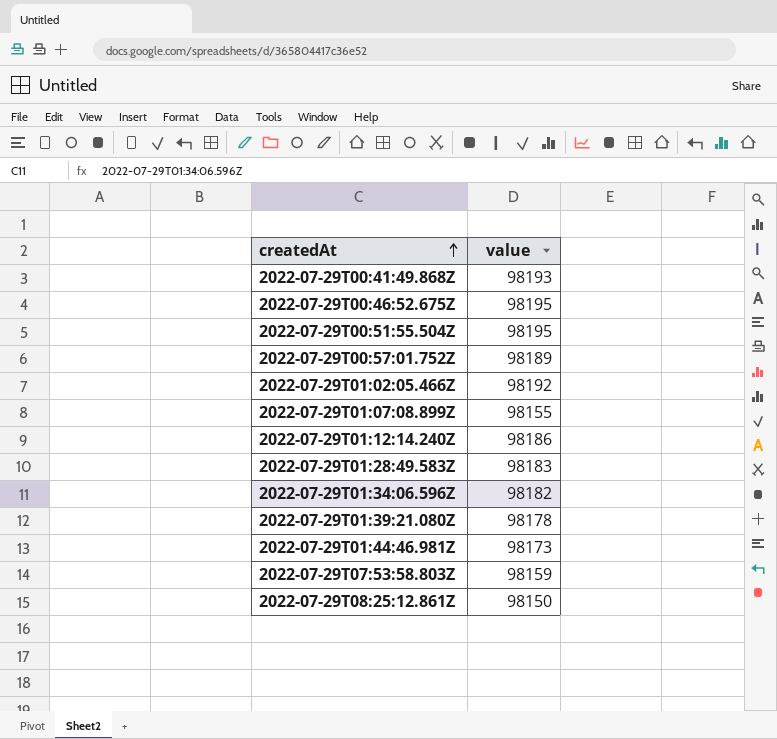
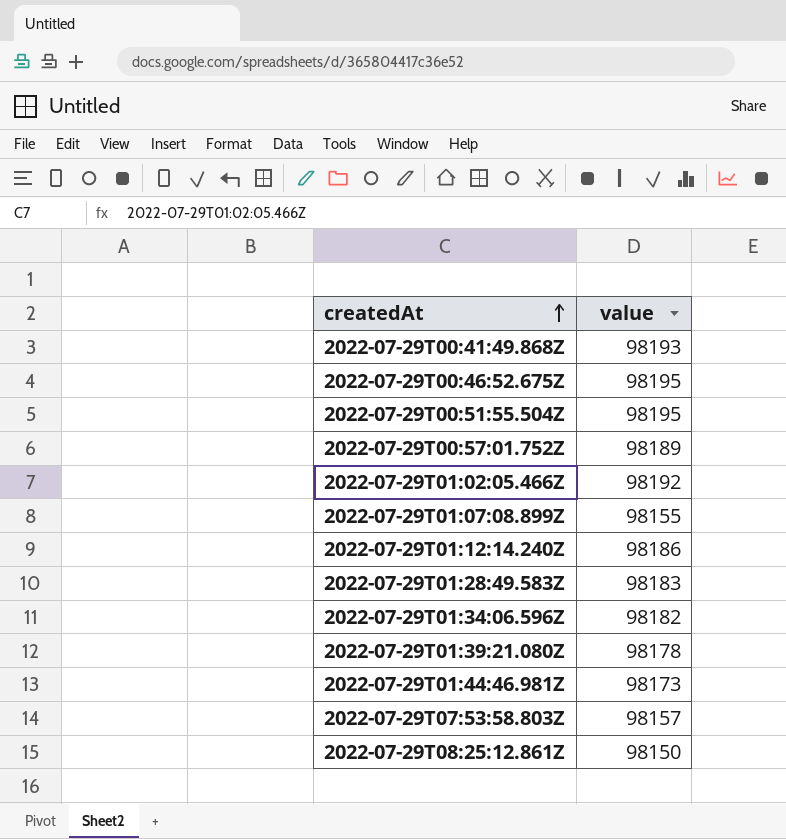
2022-07-29T07:53:58.803Z | value: 98159 -> 98157

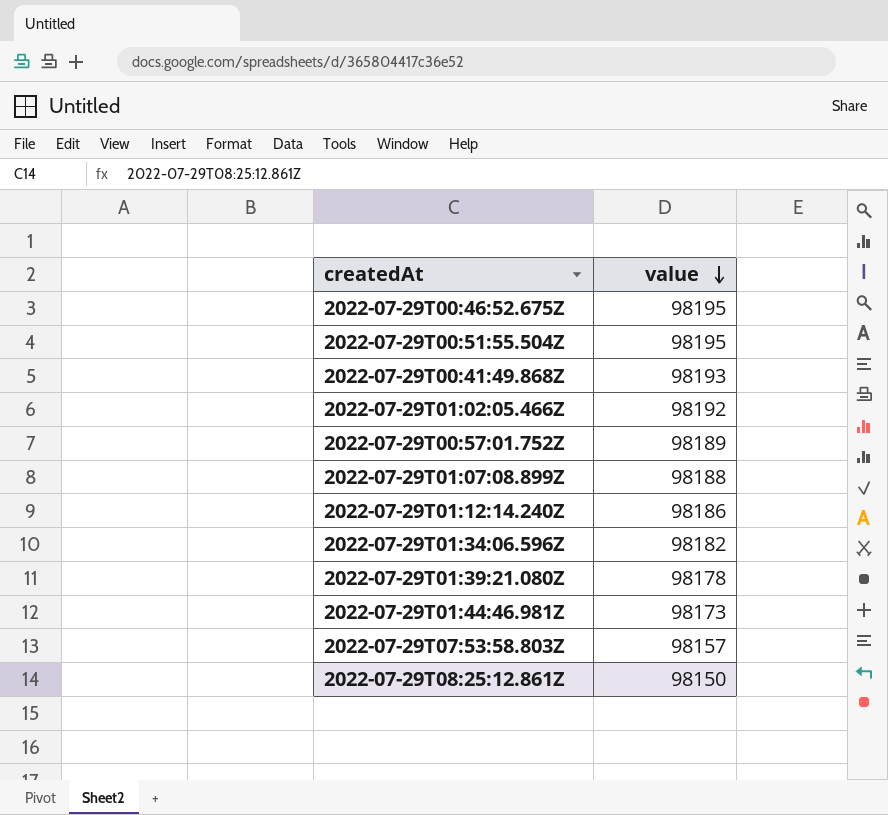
row order: createdAt ascending -> value descending
row 2022-07-29T01:28:49.583Z: 98183 -> none
2022-07-29T01:07:08.899Z | value: 98155 -> 98188

